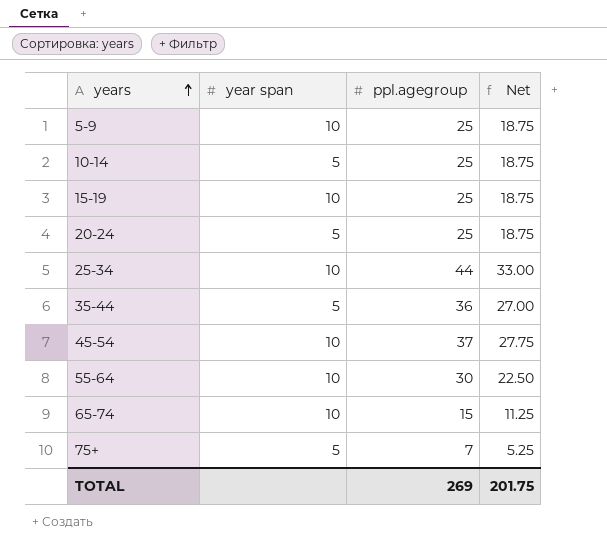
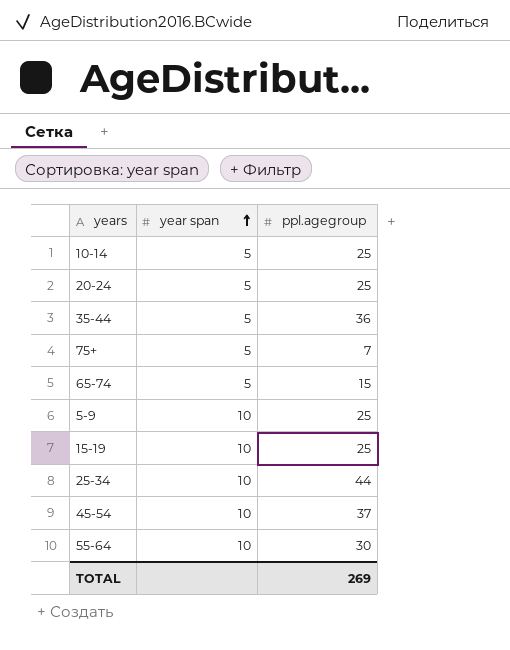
row order: years ascending -> year span ascending
column Net | formula: [ppl.agegroup] * 0.75 -> none
65-74 | year span: 10 -> 5

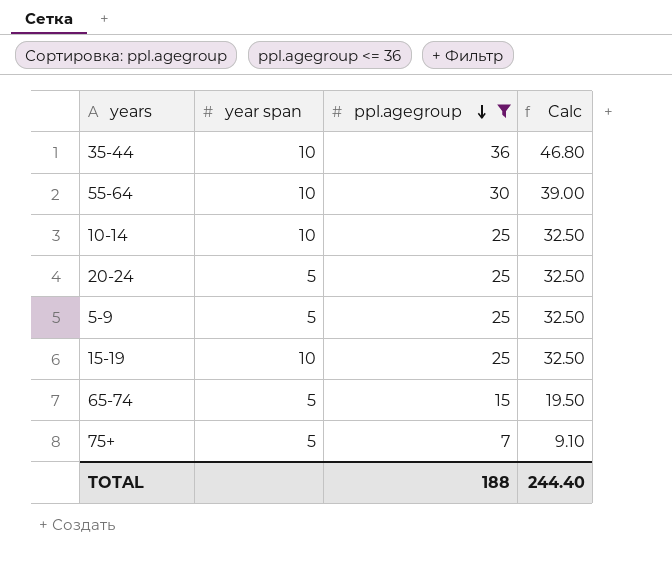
filter: none -> ppl.agegroup <= 36
row order: year span ascending -> ppl.agegroup descending
column Calc | formula: none -> [ppl.agegroup] * 1.3
35-44 | year span: 5 -> 10
10-14 | year span: 5 -> 10
5-9 | year span: 10 -> 5
TOTAL | ppl.agegroup: 269 -> 188

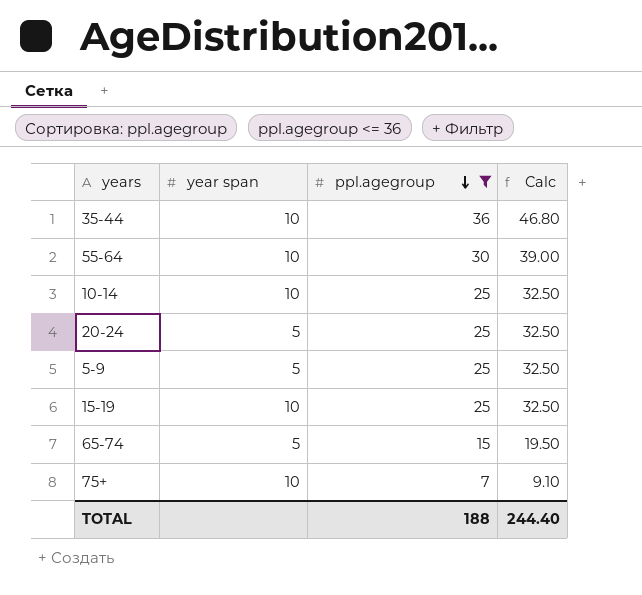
75+ | year span: 5 -> 10

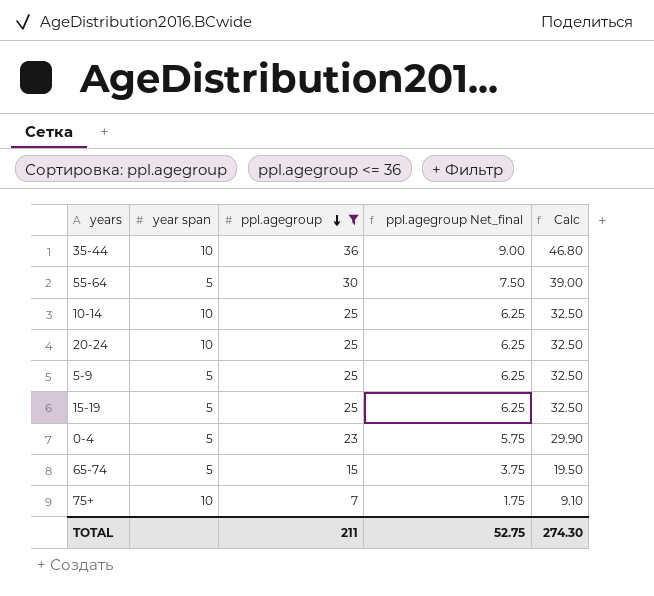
column ppl.agegroup Net_final | formula: none -> [ppl.agegroup] * 0.25
55-64 | year span: 10 -> 5
20-24 | year span: 5 -> 10
15-19 | year span: 10 -> 5
row 0-4: none -> 5 | 23 | 5.75 | 29.90
TOTAL | ppl.agegroup: 188 -> 211
TOTAL | Calc: 244.40 -> 274.30

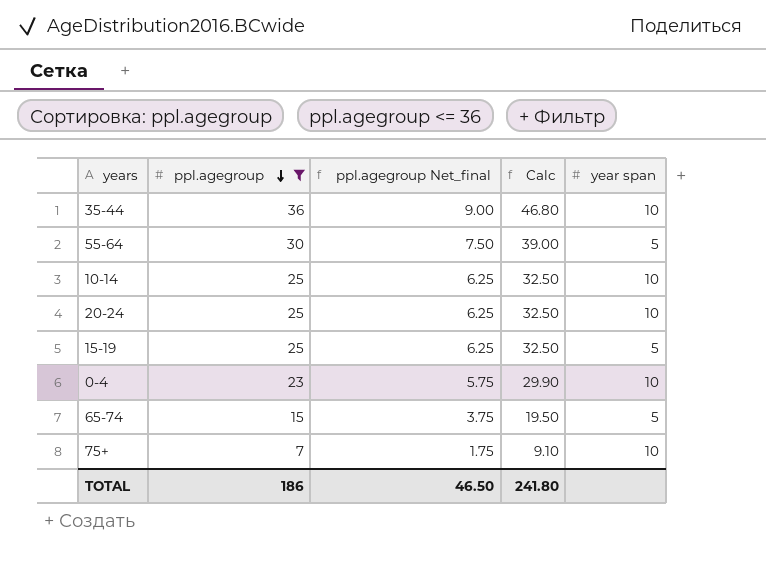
column year span | position: 2 -> 5
row 5-9: 5 | 25 | 6.25 | 32.50 -> none
0-4 | year span: 5 -> 10
TOTAL | ppl.agegroup: 211 -> 186
TOTAL | ppl.agegroup Net_final: 52.75 -> 46.50
TOTAL | Calc: 274.30 -> 241.80

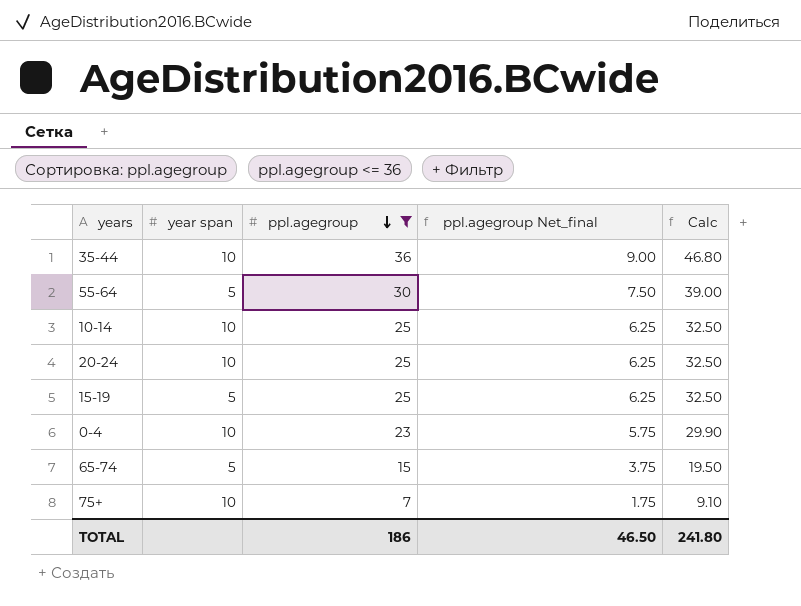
column year span | position: 5 -> 2

